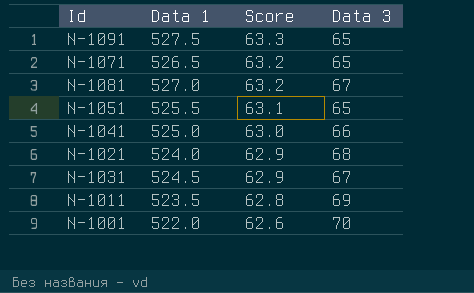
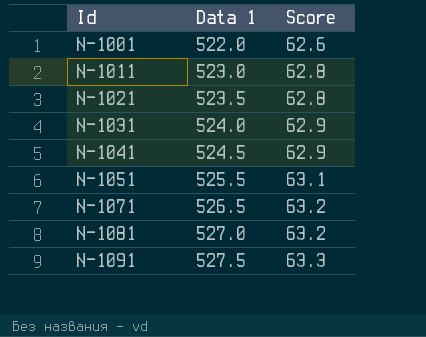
row order: Score descending -> Id ascending
column Data 3 | position: 4 -> none
N-1011 | Data 1: 523.5 -> 523.0
N-1021 | Data 1: 524.0 -> 523.5
N-1021 | Score: 62.9 -> 62.8
N-1031 | Data 1: 524.5 -> 524.0
N-1041 | Data 1: 525.0 -> 524.5
N-1041 | Score: 63.0 -> 62.9

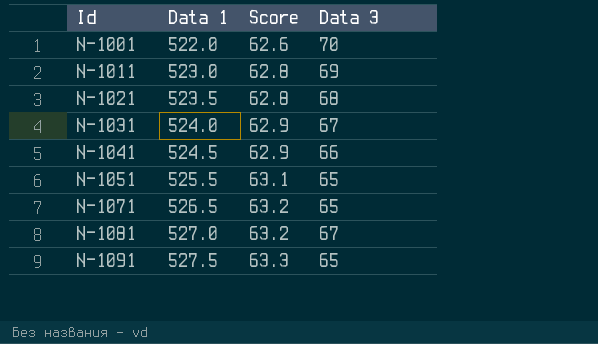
column Data 3 | position: none -> 4

